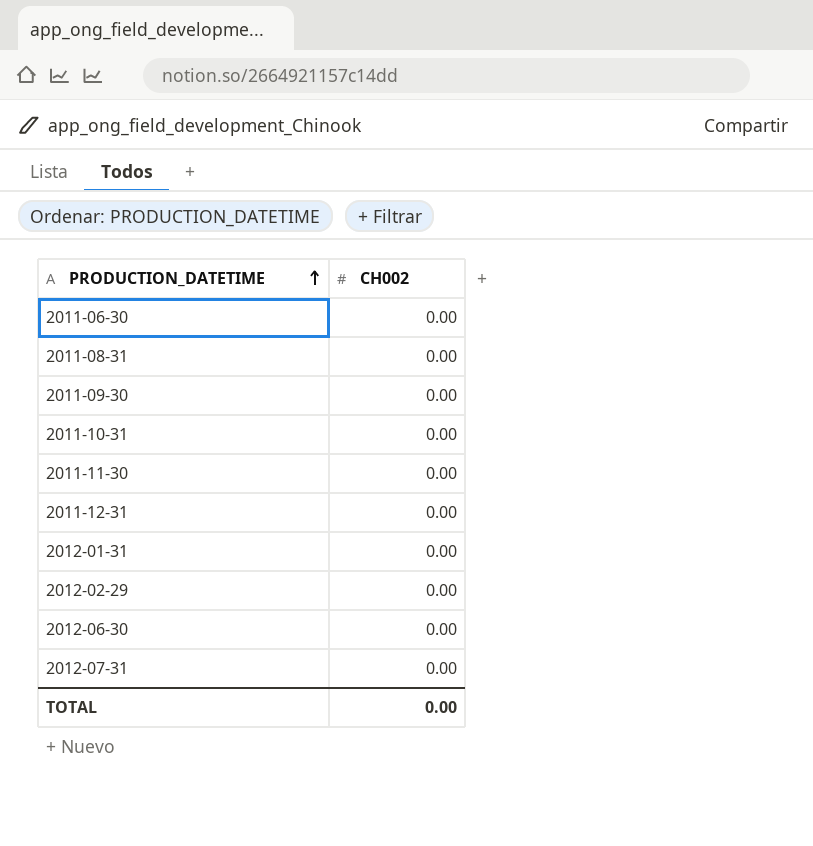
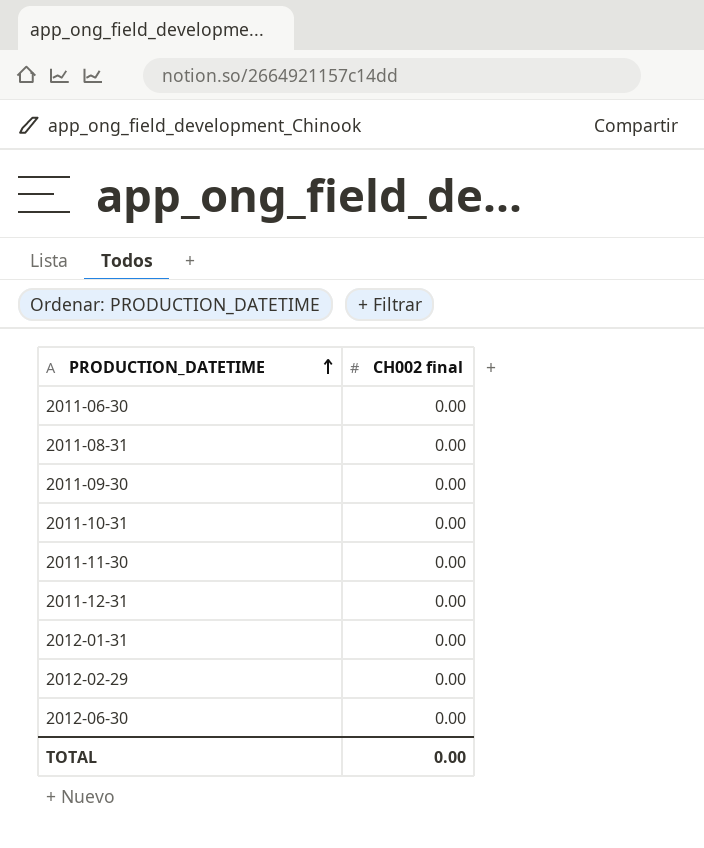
column name: CH002 -> CH002 final
row 2012-07-31: 0.00 -> none

